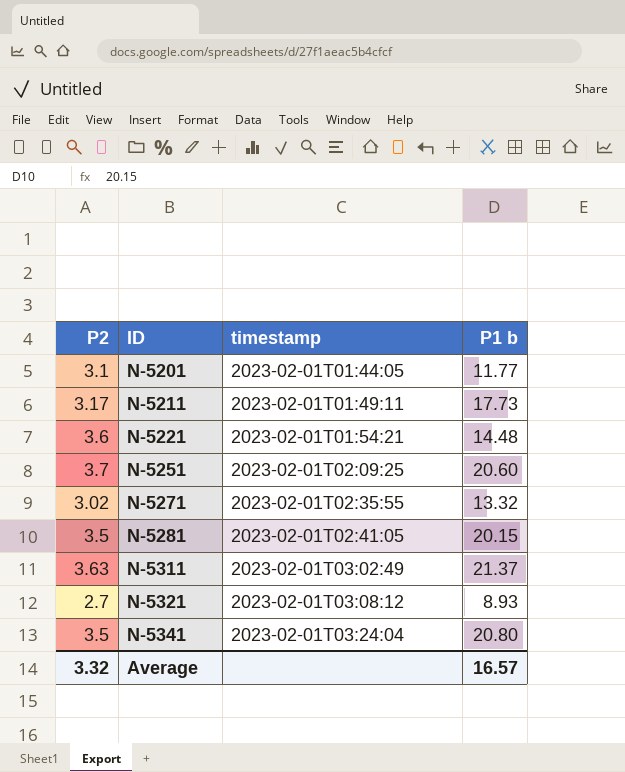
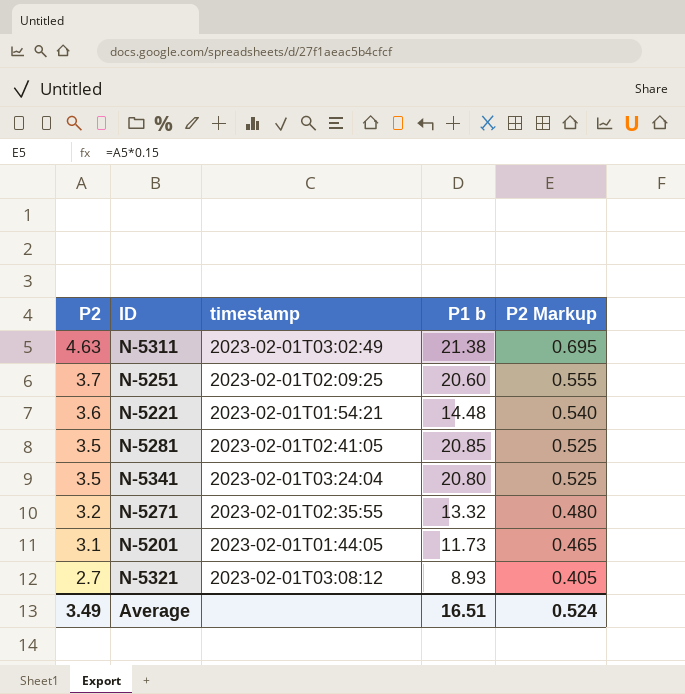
row order: ID ascending -> P2 descending
column P2 Markup | formula: none -> [P2] * 0.15
row N-5211: 3.17 | 2023-02-01T01:49:11 | 17.73 -> none
N-5311 | P2: 3.63 -> 4.63
N-5311 | P1 b: 21.37 -> 21.38
N-5281 | P1 b: 20.15 -> 20.85
N-5271 | P2: 3.02 -> 3.2
N-5201 | P1 b: 11.77 -> 11.73
Average | P2: 3.32 -> 3.49
Average | P1 b: 16.57 -> 16.51

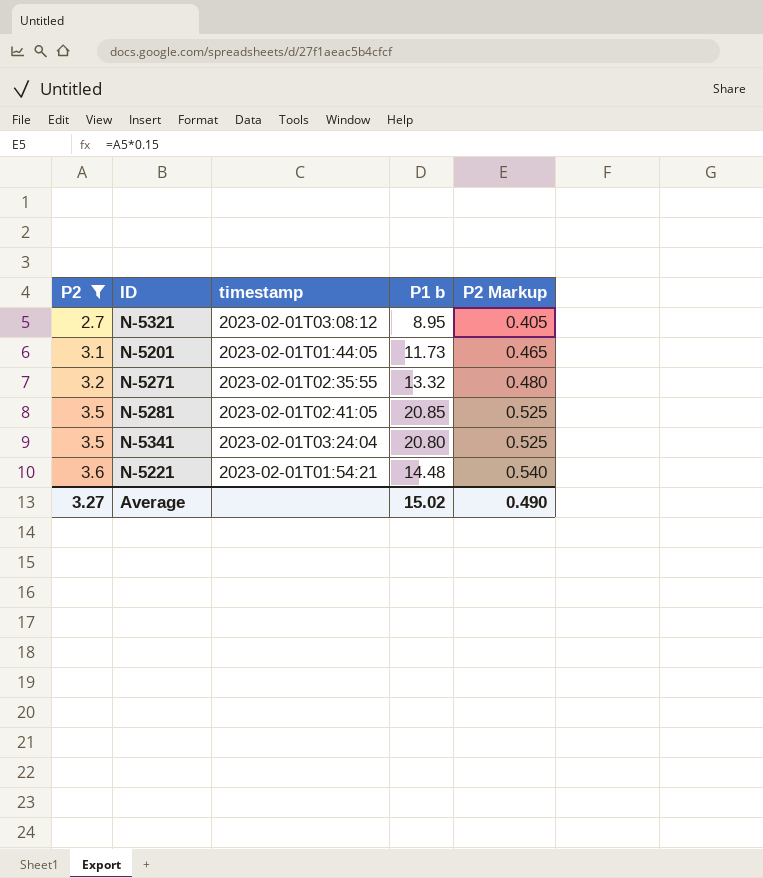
filter: none -> P2 <= 3.6
row order: P2 descending -> P2 ascending
N-5321 | P1 b: 8.93 -> 8.95
Average | P2: 3.49 -> 3.27
Average | P1 b: 16.51 -> 15.02
Average | P2 Markup: 0.524 -> 0.490

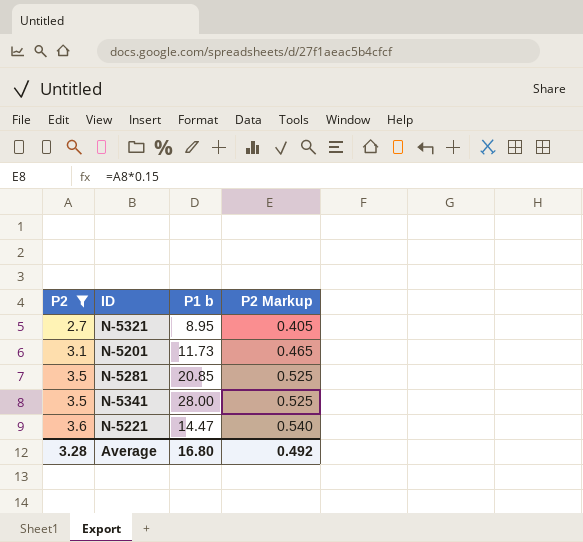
column timestamp | position: 3 -> none
row N-5271: 3.2 | 2023-02-01T02:35:55 | 13.32 | 0.480 -> none
N-5341 | P1 b: 20.80 -> 28.00
N-5221 | P1 b: 14.48 -> 14.47
Average | P2: 3.27 -> 3.28
Average | P1 b: 15.02 -> 16.80
Average | P2 Markup: 0.490 -> 0.492

